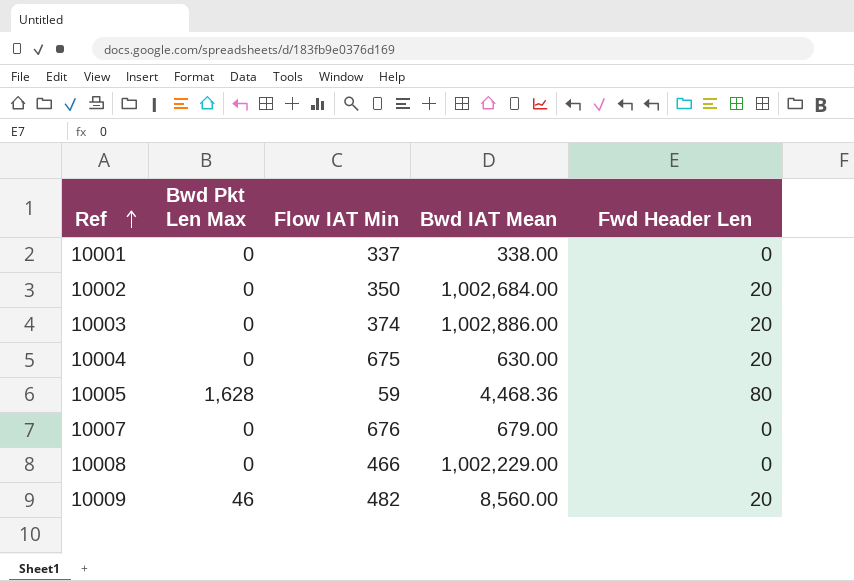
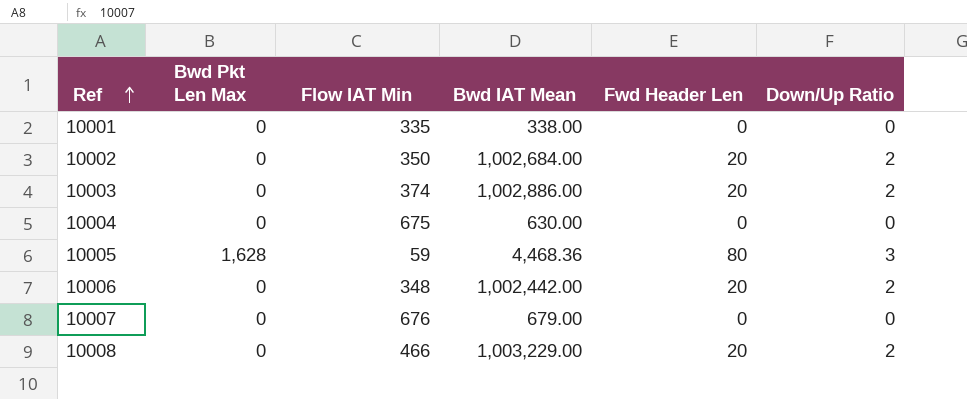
column Down/Up Ratio | position: none -> 6
row 10009: 46 | 482 | 8,560.00 | 20 -> none
10001 | Flow IAT Min: 337 -> 335
10004 | Fwd Header Len: 20 -> 0
row 10006: none -> 0 | 348 | 1,002,442.00 | 20 | 2
10008 | Bwd IAT Mean: 1,002,229.00 -> 1,003,229.00
10008 | Fwd Header Len: 0 -> 20

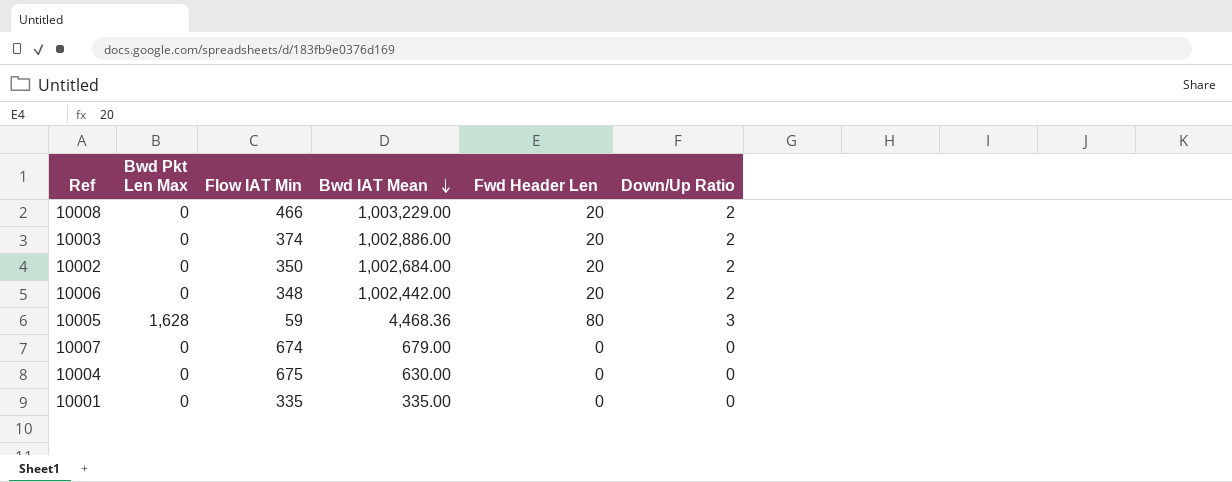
row order: Ref ascending -> Bwd IAT Mean descending
10007 | Flow IAT Min: 676 -> 674
10001 | Bwd IAT Mean: 338.00 -> 335.00

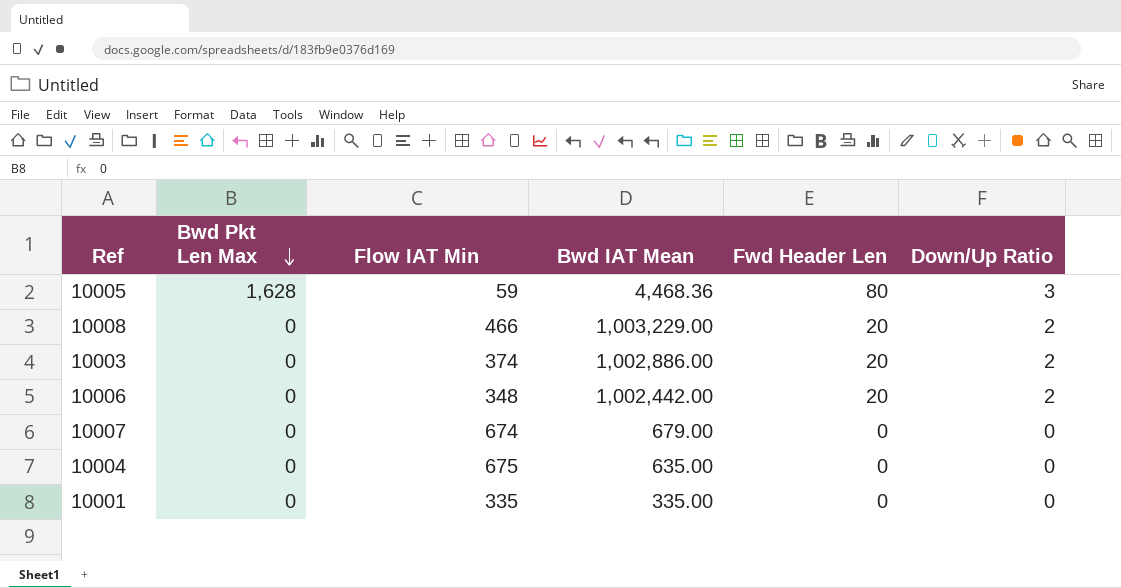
row order: Bwd IAT Mean descending -> Bwd Pkt Len Max descending
row 10002: 0 | 350 | 1,002,684.00 | 20 | 2 -> none
10004 | Bwd IAT Mean: 630.00 -> 635.00

